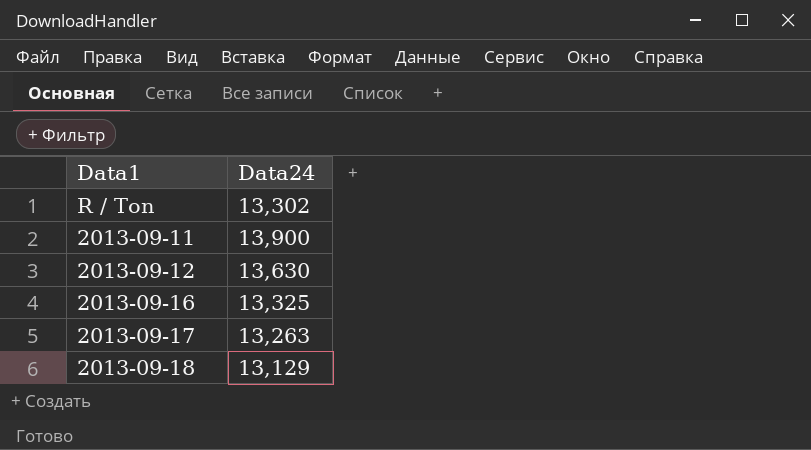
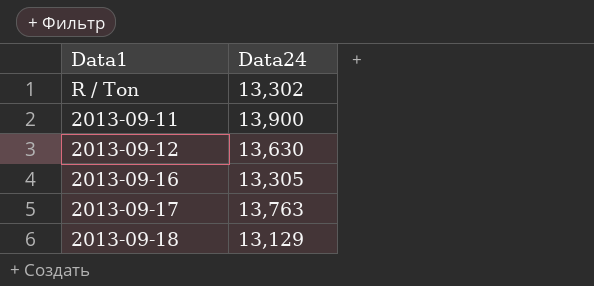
2013-09-16 | Data24: 13,325 -> 13,305
2013-09-17 | Data24: 13,263 -> 13,763

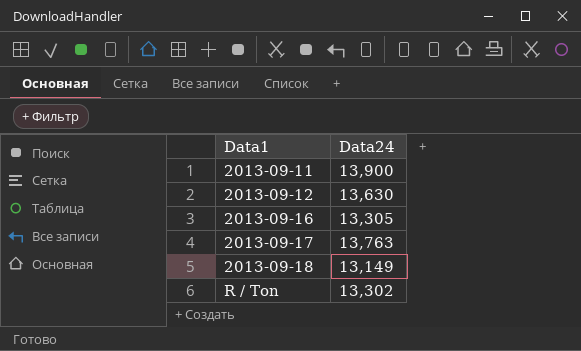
row order: none -> Data1 ascending
2013-09-18 | Data24: 13,129 -> 13,149

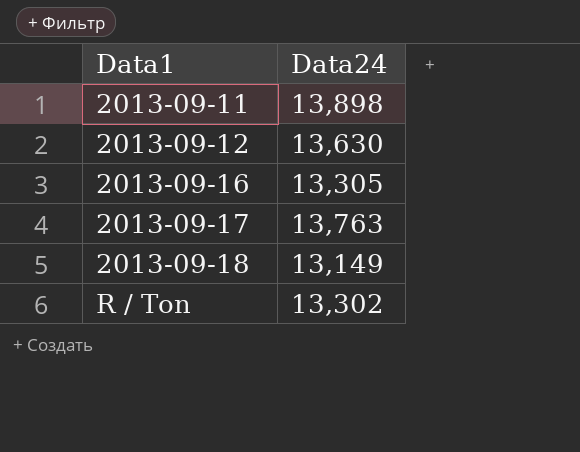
2013-09-11 | Data24: 13,900 -> 13,898

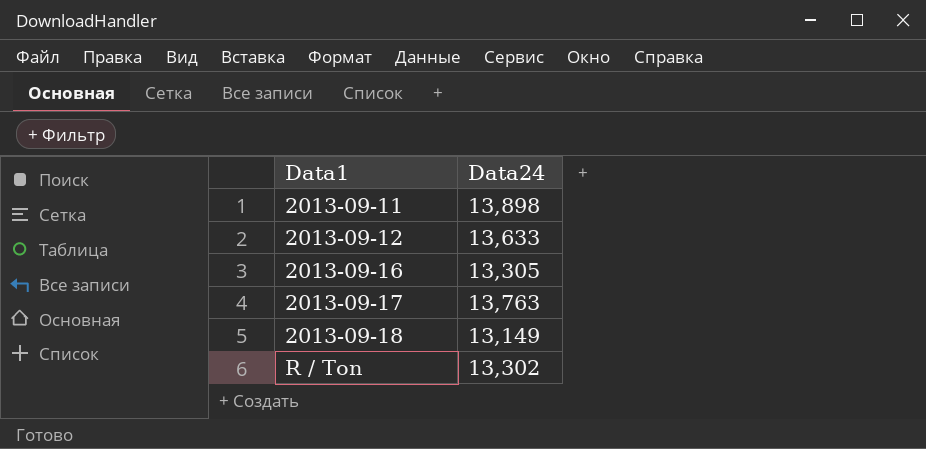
2013-09-12 | Data24: 13,630 -> 13,633

